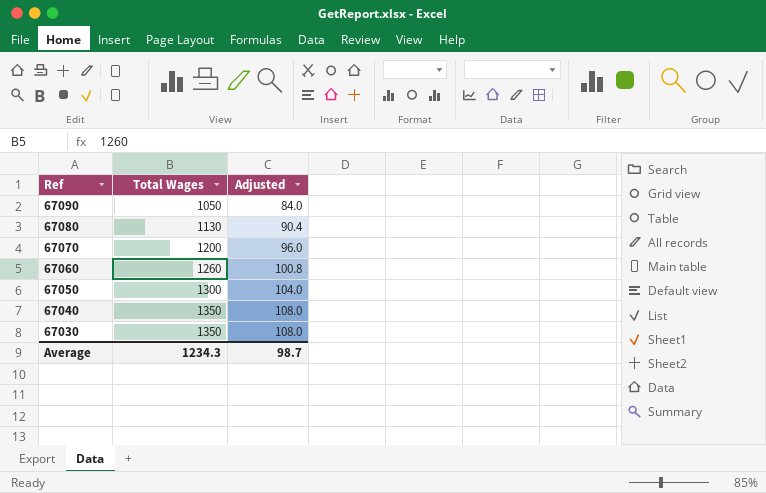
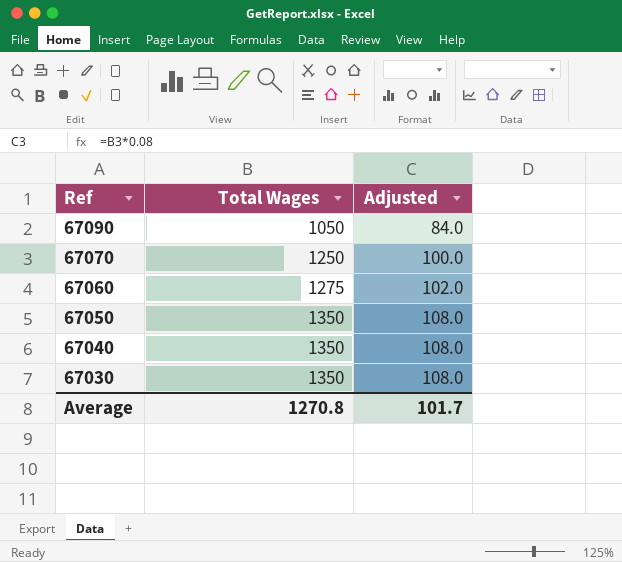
row 67080: 1130 | 90.4 -> none
67070 | Total Wages: 1200 -> 1250
67070 | Adjusted: 96.0 -> 100.0
67060 | Total Wages: 1260 -> 1275
67060 | Adjusted: 100.8 -> 102.0
67050 | Total Wages: 1300 -> 1350
67050 | Adjusted: 104.0 -> 108.0
Average | Total Wages: 1234.3 -> 1270.8
Average | Adjusted: 98.7 -> 101.7

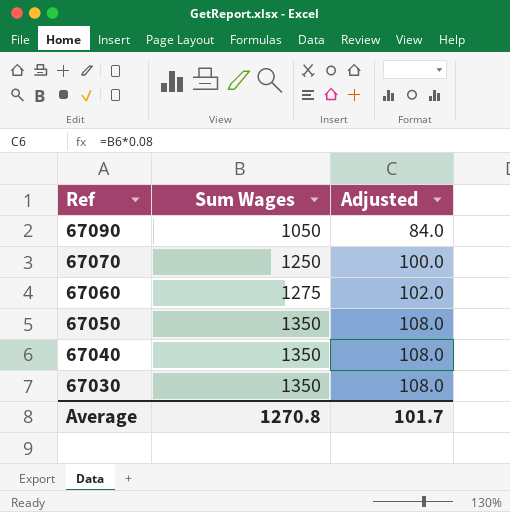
column name: Total Wages -> Sum Wages

